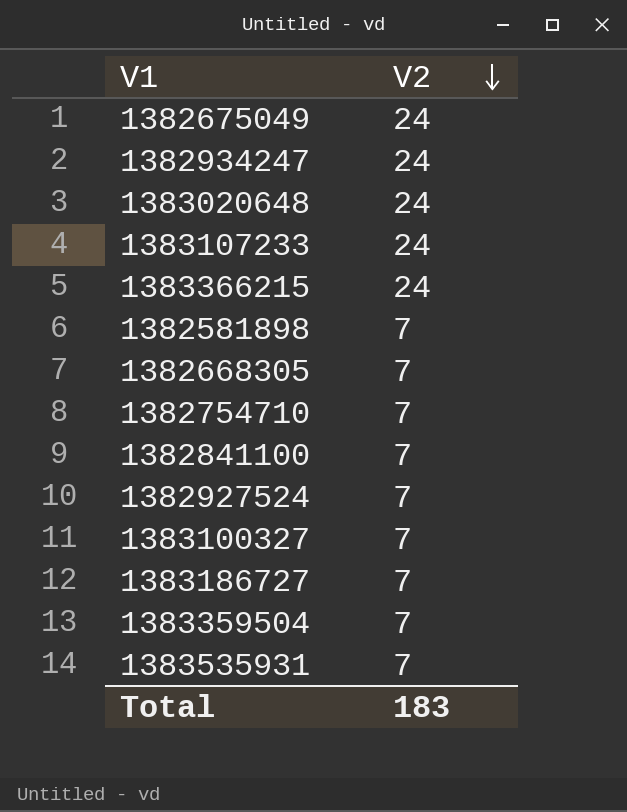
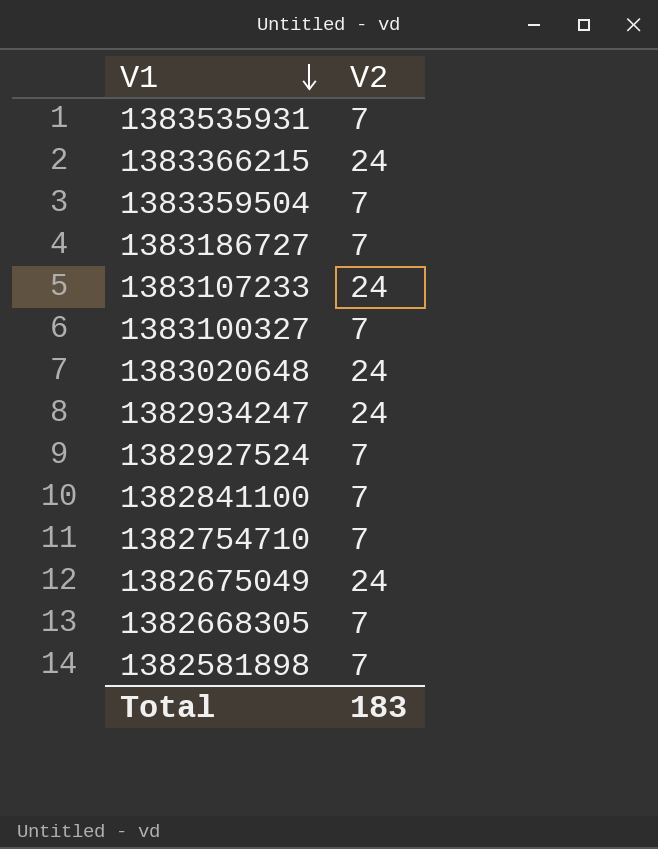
row order: V2 descending -> V1 descending

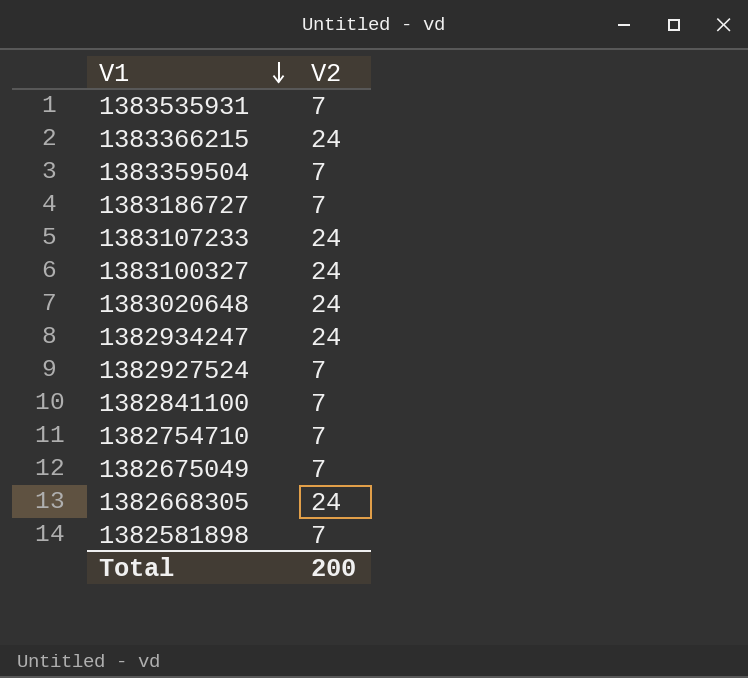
1383100327 | V2: 7 -> 24
1382675049 | V2: 24 -> 7
1382668305 | V2: 7 -> 24
Total | V2: 183 -> 200

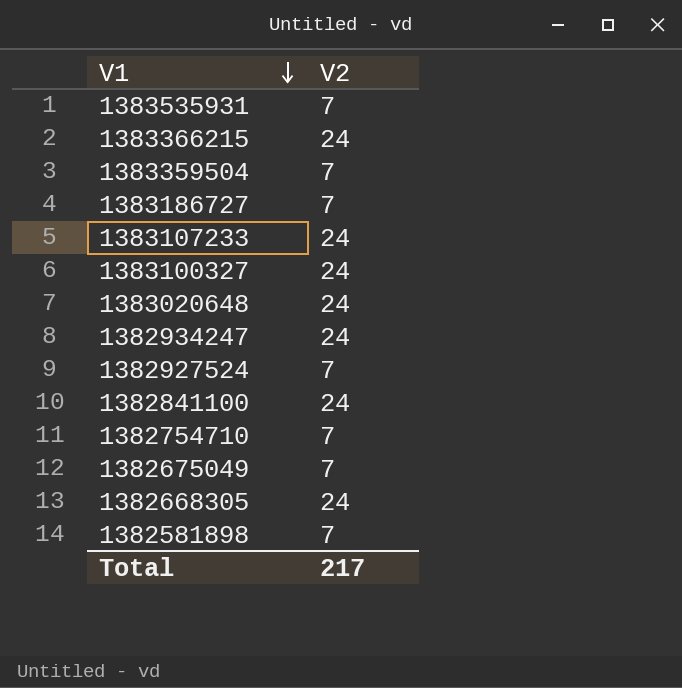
1382841100 | V2: 7 -> 24
Total | V2: 200 -> 217

